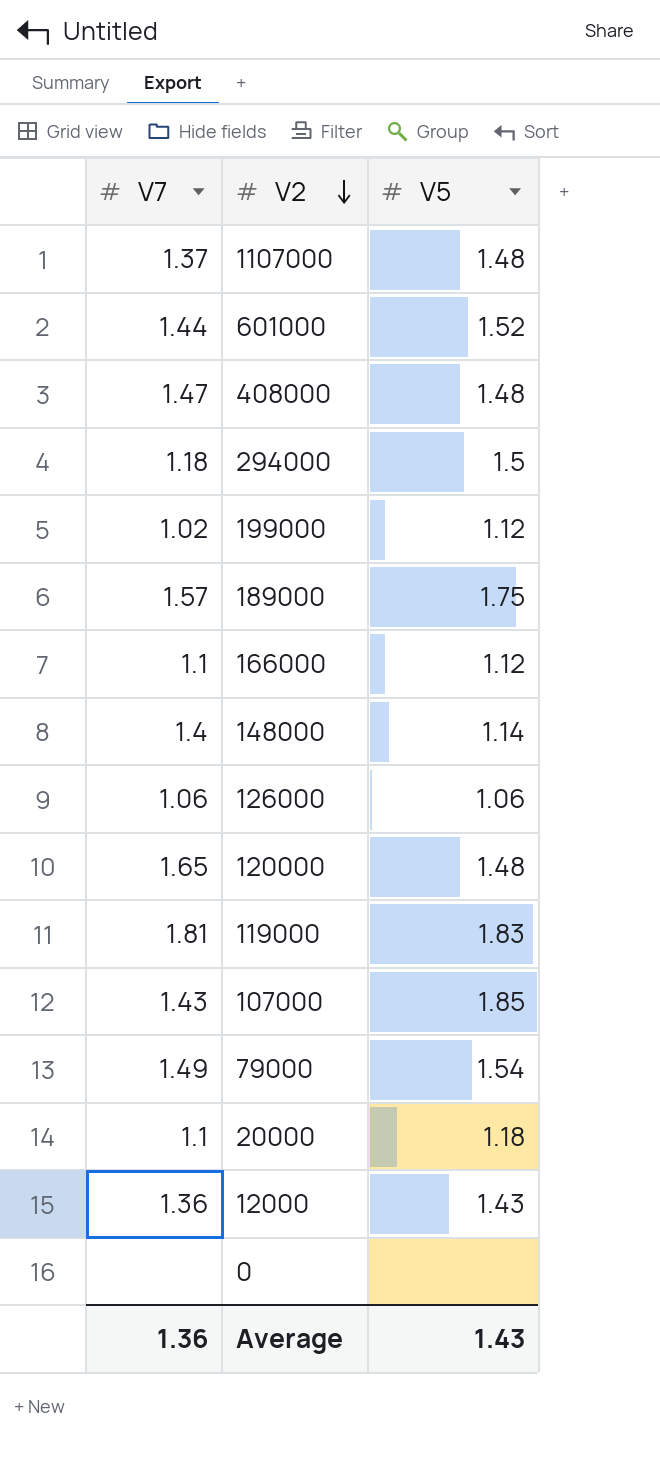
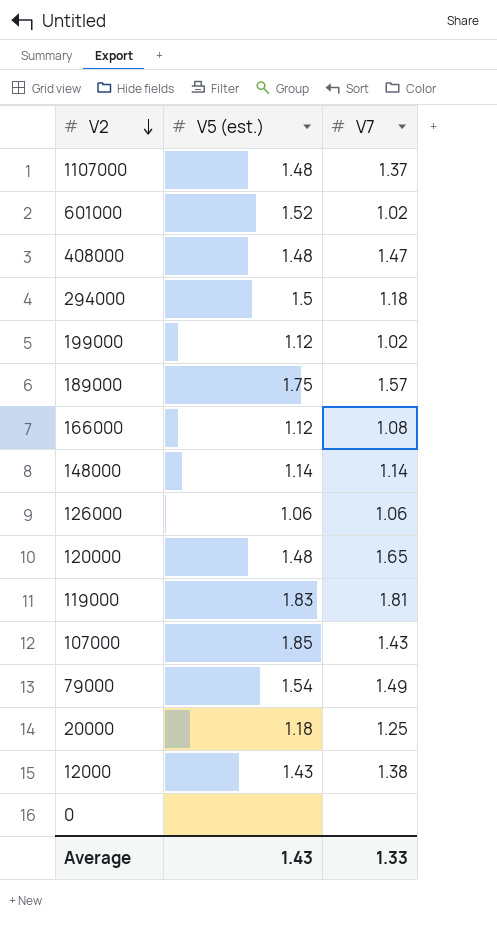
column name: V5 -> V5 (est.)
column V7 | position: 1 -> 3
601000 | V7: 1.44 -> 1.02
166000 | V7: 1.1 -> 1.08
148000 | V7: 1.4 -> 1.14
20000 | V7: 1.1 -> 1.25
12000 | V7: 1.36 -> 1.38
Average | V7: 1.36 -> 1.33

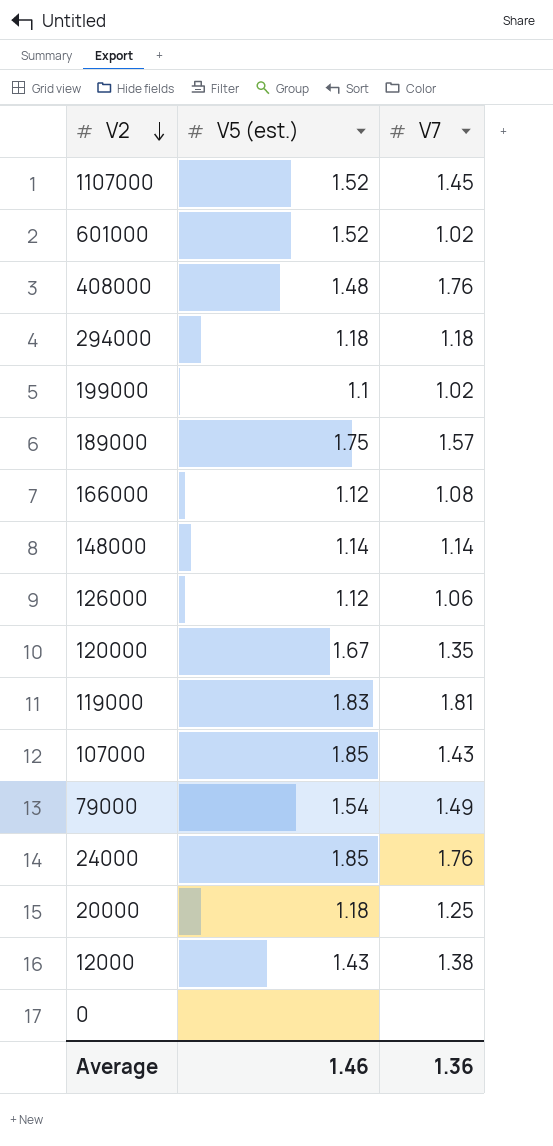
1107000 | V5 (est.): 1.48 -> 1.52
1107000 | V7: 1.37 -> 1.45
408000 | V7: 1.47 -> 1.76
294000 | V5 (est.): 1.5 -> 1.18
199000 | V5 (est.): 1.12 -> 1.1
126000 | V5 (est.): 1.06 -> 1.12
120000 | V5 (est.): 1.48 -> 1.67
120000 | V7: 1.65 -> 1.35
row 24000: none -> 1.85 | 1.76
Average | V5 (est.): 1.43 -> 1.46
Average | V7: 1.33 -> 1.36

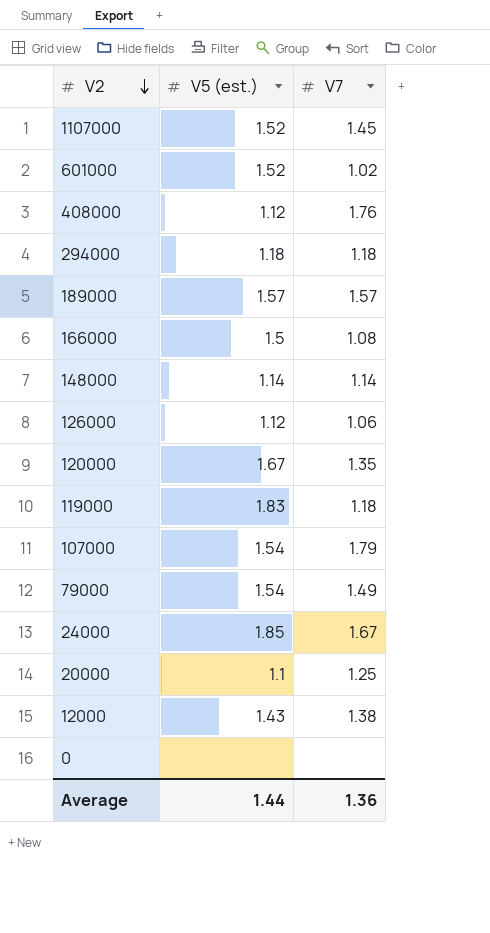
row 199000: 1.1 | 1.02 -> none
408000 | V5 (est.): 1.48 -> 1.12
189000 | V5 (est.): 1.75 -> 1.57
166000 | V5 (est.): 1.12 -> 1.5
119000 | V7: 1.81 -> 1.18
107000 | V5 (est.): 1.85 -> 1.54
107000 | V7: 1.43 -> 1.79
24000 | V7: 1.76 -> 1.67
20000 | V5 (est.): 1.18 -> 1.1
Average | V5 (est.): 1.46 -> 1.44

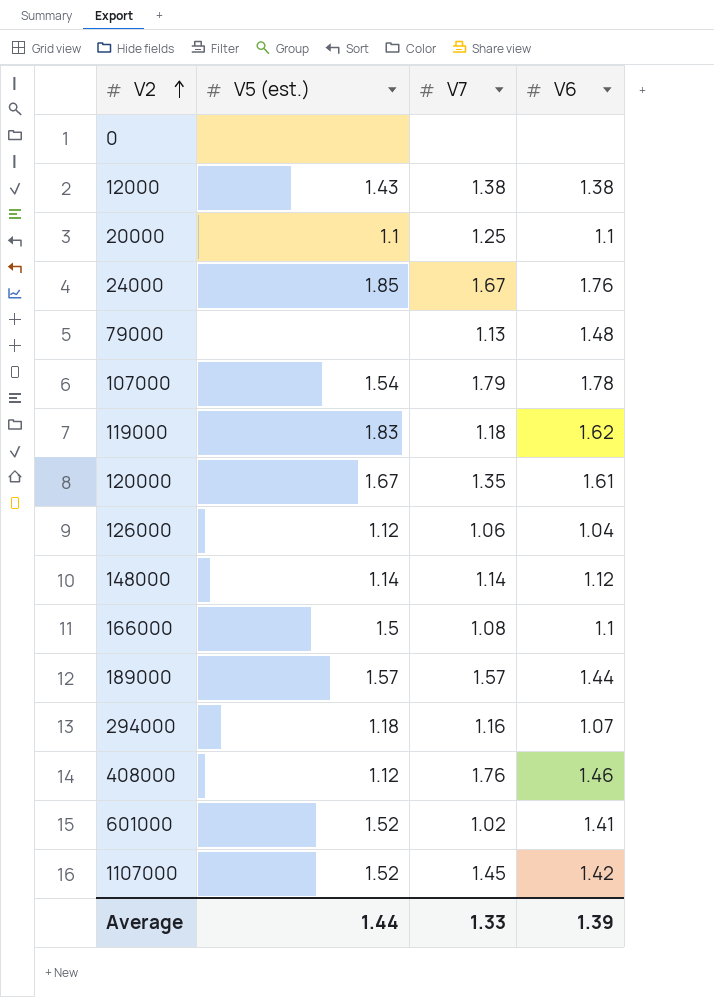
row order: V2 descending -> V2 ascending
column V6 | position: none -> 4
79000 | V5 (est.): 1.54 -> none
79000 | V7: 1.49 -> 1.13
294000 | V7: 1.18 -> 1.16
Average | V7: 1.36 -> 1.33

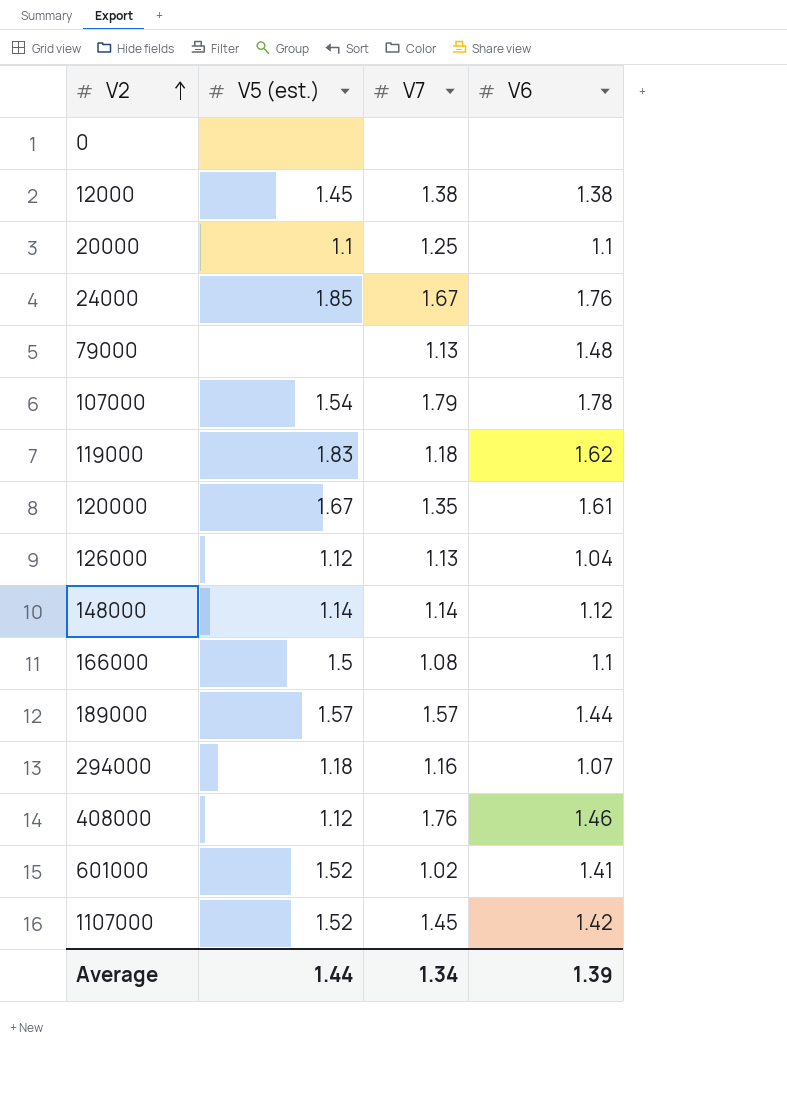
12000 | V5 (est.): 1.43 -> 1.45
126000 | V7: 1.06 -> 1.13
Average | V7: 1.33 -> 1.34

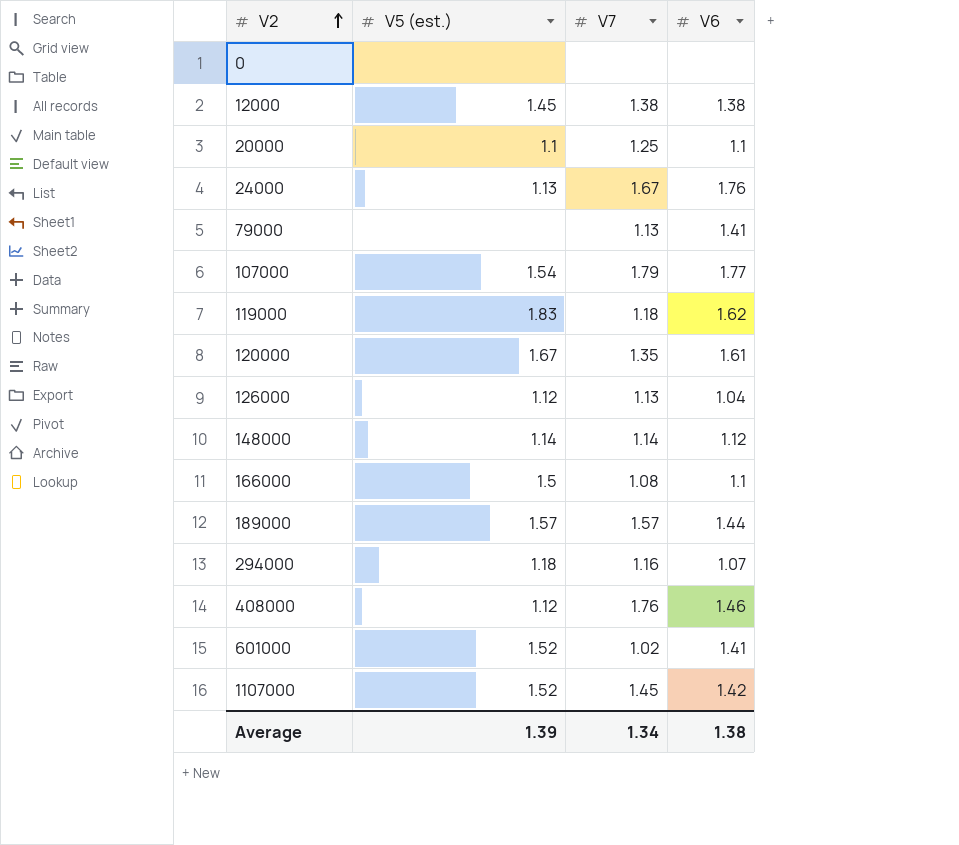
24000 | V5 (est.): 1.85 -> 1.13
79000 | V6: 1.48 -> 1.41
107000 | V6: 1.78 -> 1.77
Average | V5 (est.): 1.44 -> 1.39
Average | V6: 1.39 -> 1.38

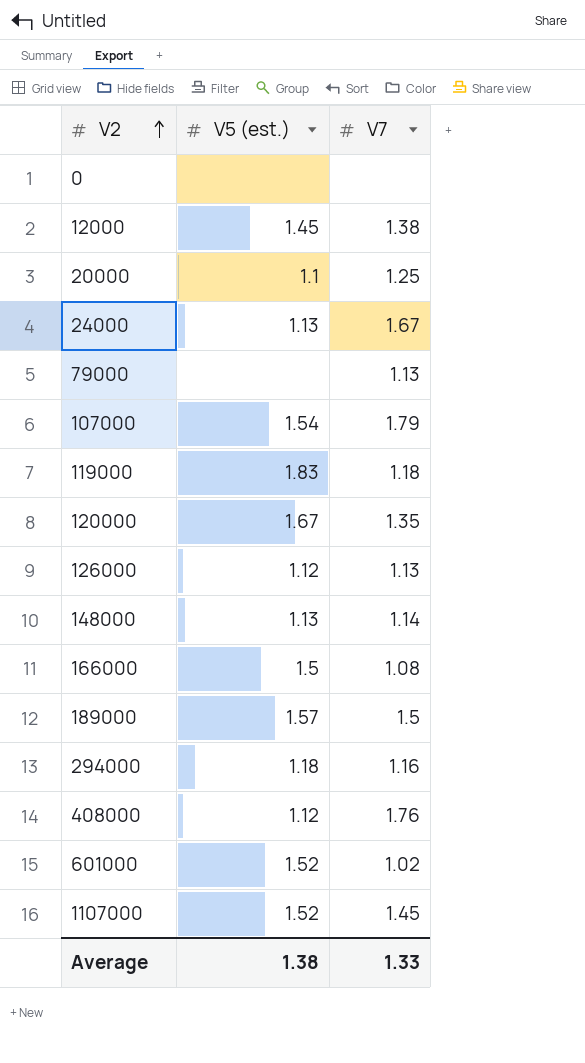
column V6 | position: 4 -> none
148000 | V5 (est.): 1.14 -> 1.13
189000 | V7: 1.57 -> 1.5
Average | V5 (est.): 1.39 -> 1.38
Average | V7: 1.34 -> 1.33

